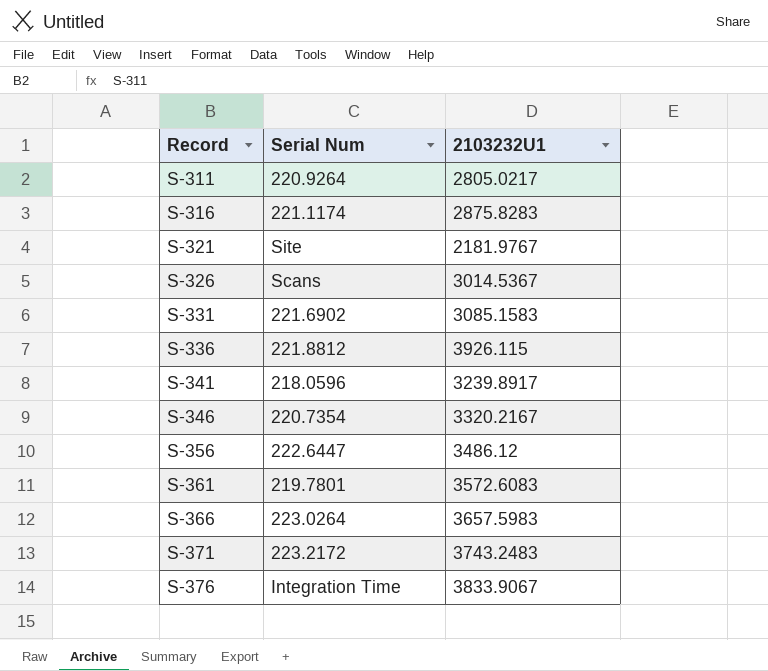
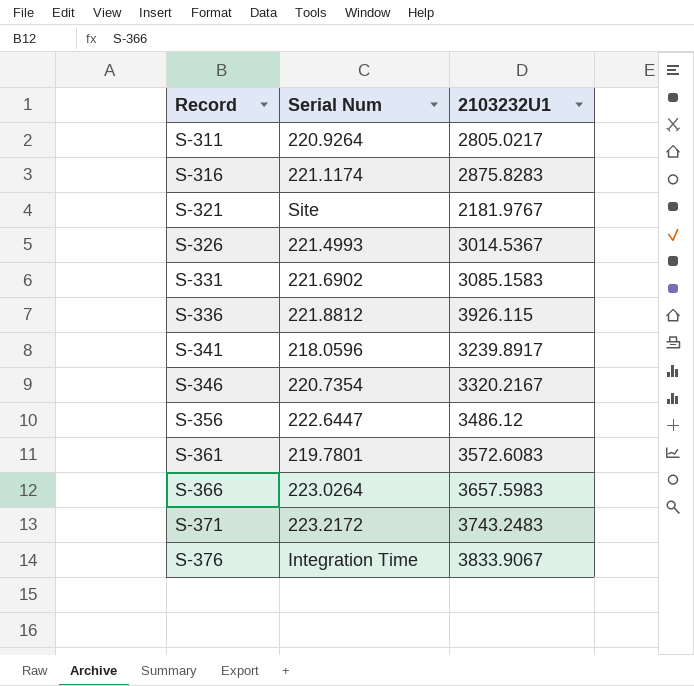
S-326 | Serial Num: Scans -> 221.4993

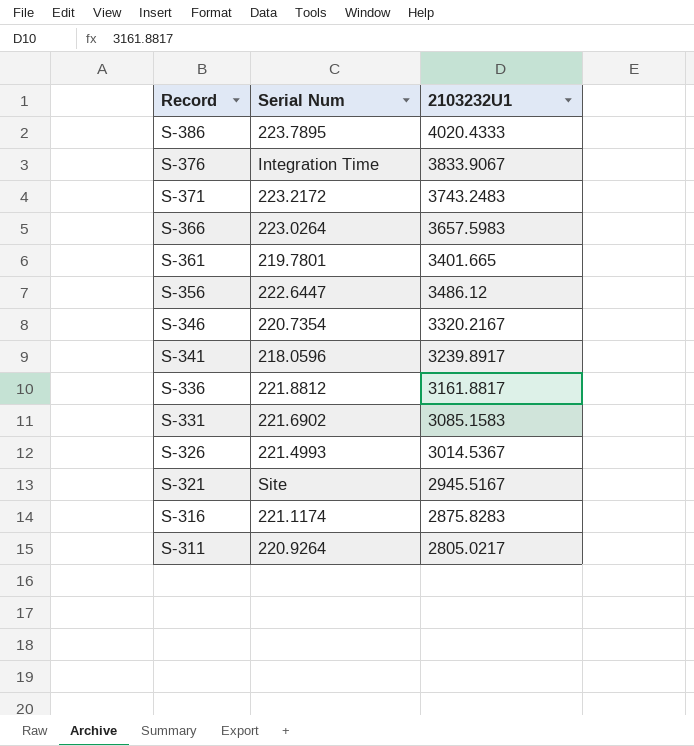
row order: Record ascending -> Record descending
row S-386: none -> 223.7895 | 4020.4333
S-361 | 2103232U1: 3572.6083 -> 3401.665
S-336 | 2103232U1: 3926.115 -> 3161.8817
S-321 | 2103232U1: 2181.9767 -> 2945.5167

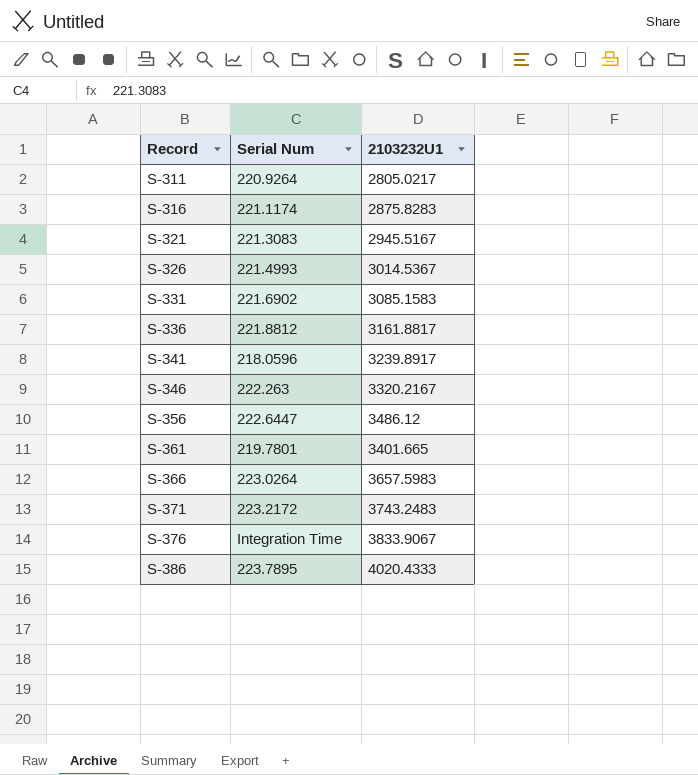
row order: Record descending -> Record ascending
S-321 | Serial Num: Site -> 221.3083
S-346 | Serial Num: 220.7354 -> 222.263

